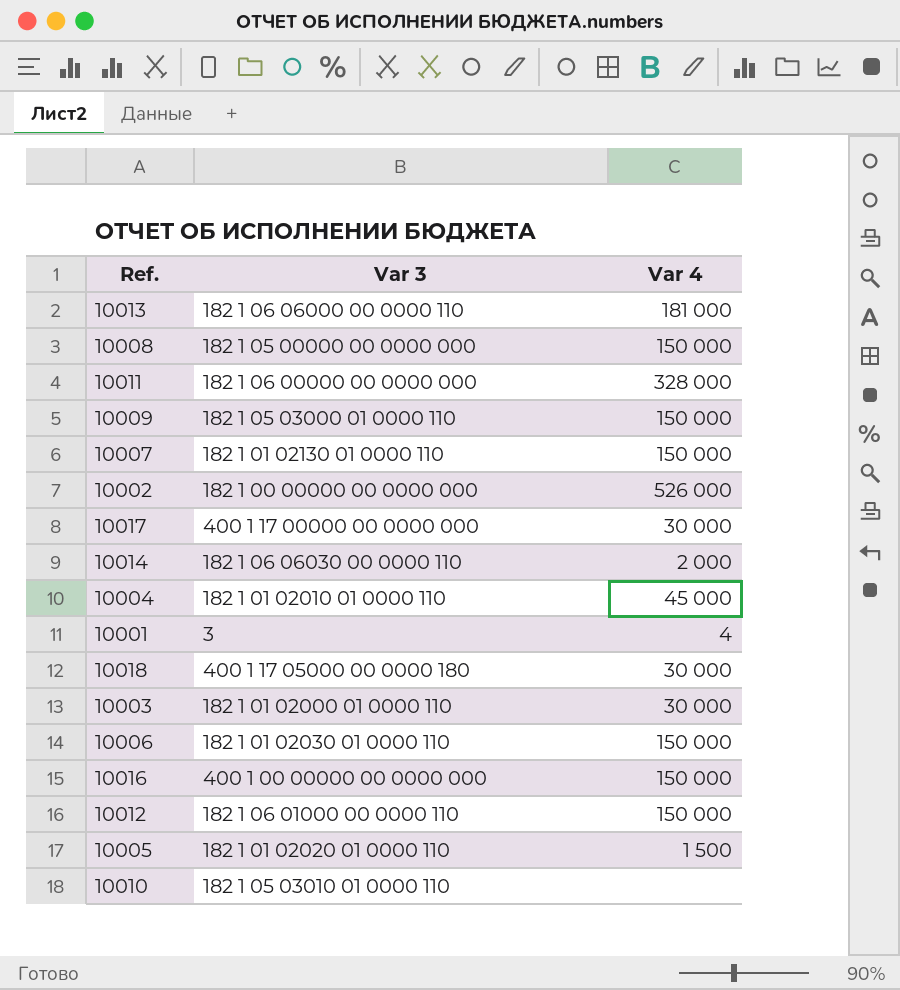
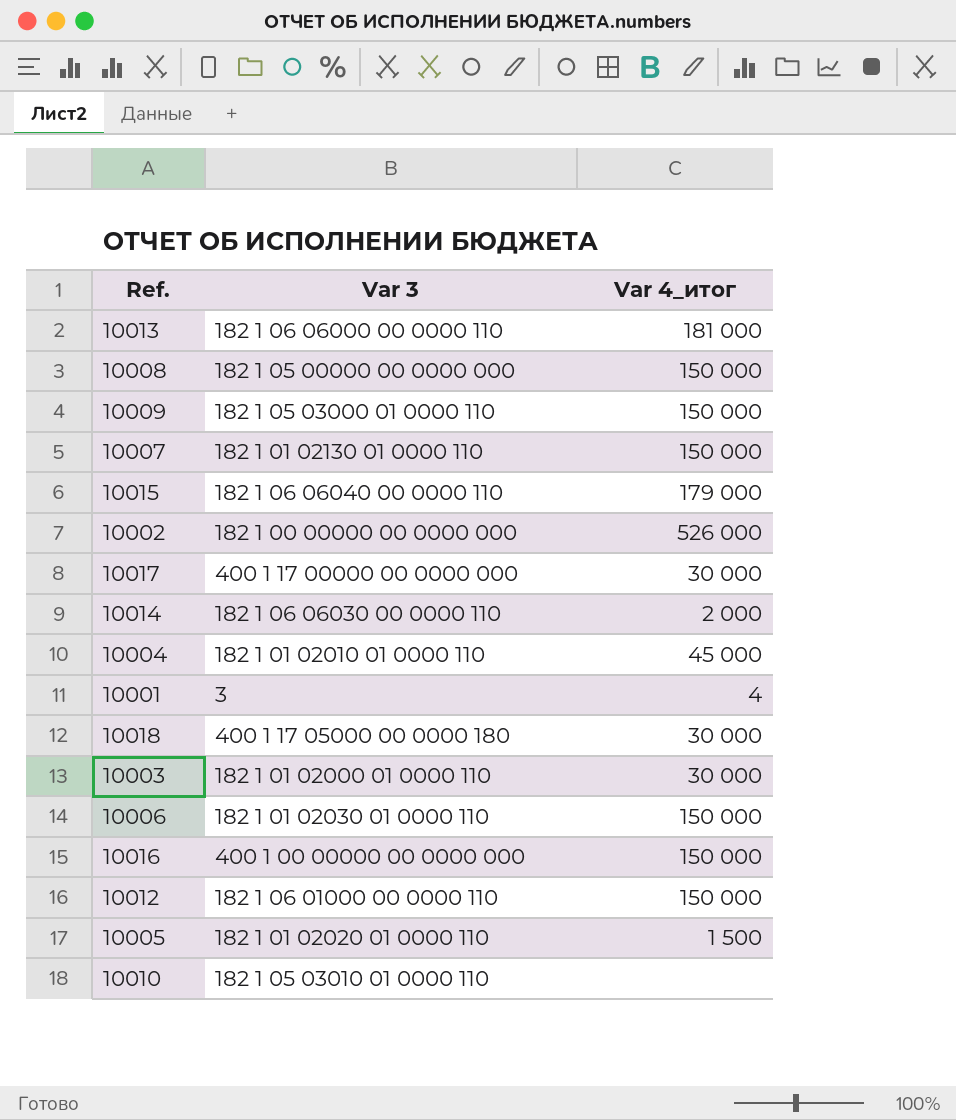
column name: Var 4 -> Var 4_итог
row 10011: 182 1 06 00000 00 0000 000 | 328 000 -> none
row 10015: none -> 182 1 06 06040 00 0000 110 | 179 000

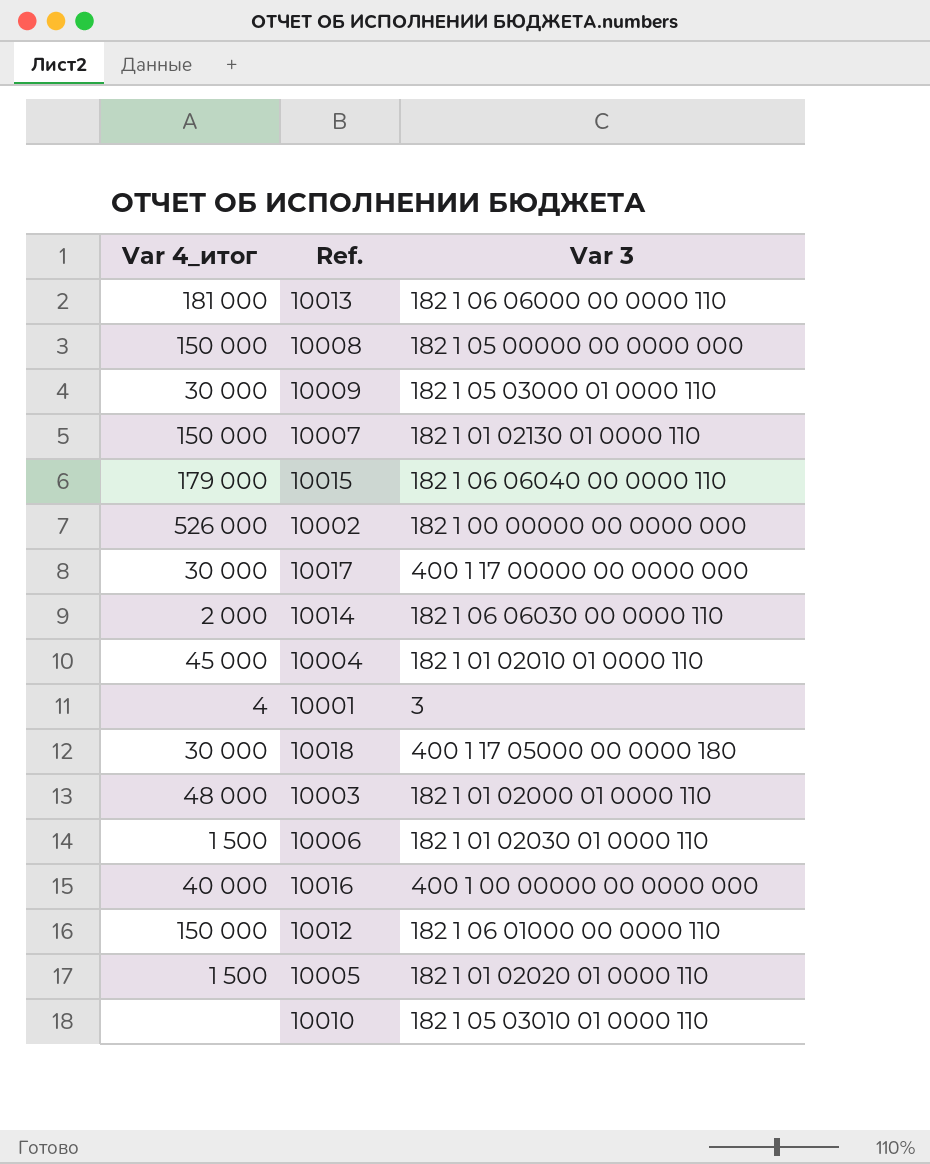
column Var 4_итог | position: 3 -> 1
10009 | Var 4_итог: 150 000 -> 30 000
10003 | Var 4_итог: 30 000 -> 48 000
10006 | Var 4_итог: 150 000 -> 1 500
10016 | Var 4_итог: 150 000 -> 40 000

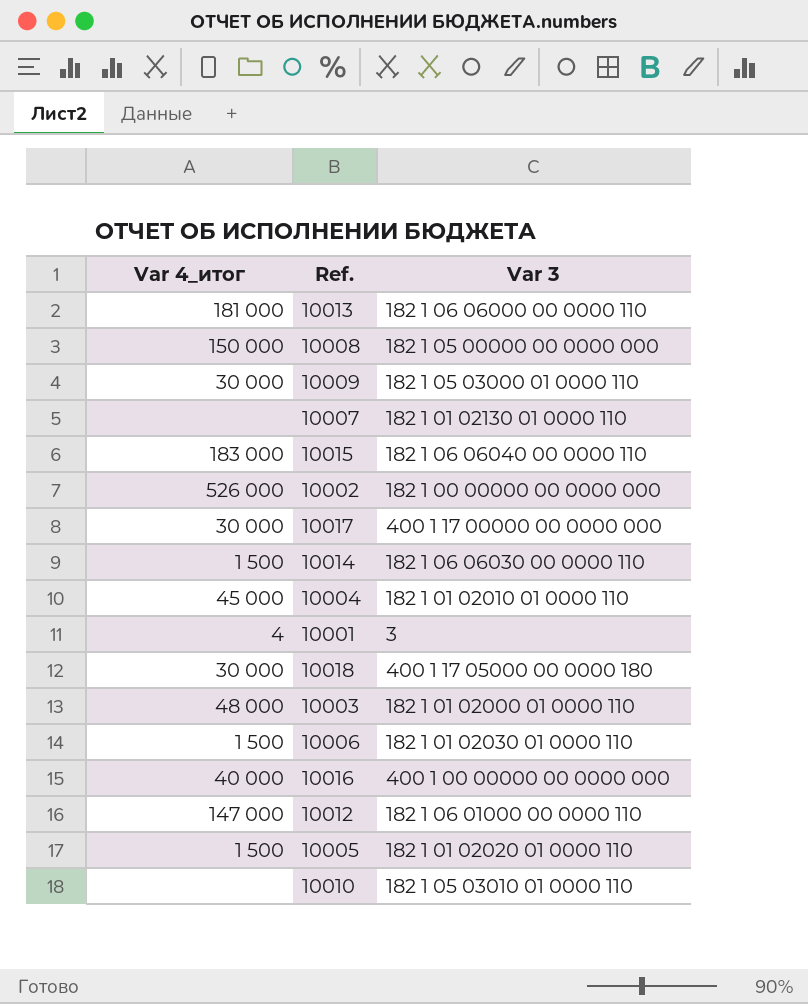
10007 | Var 4_итог: 150 000 -> none
10015 | Var 4_итог: 179 000 -> 183 000
10014 | Var 4_итог: 2 000 -> 1 500
10012 | Var 4_итог: 150 000 -> 147 000

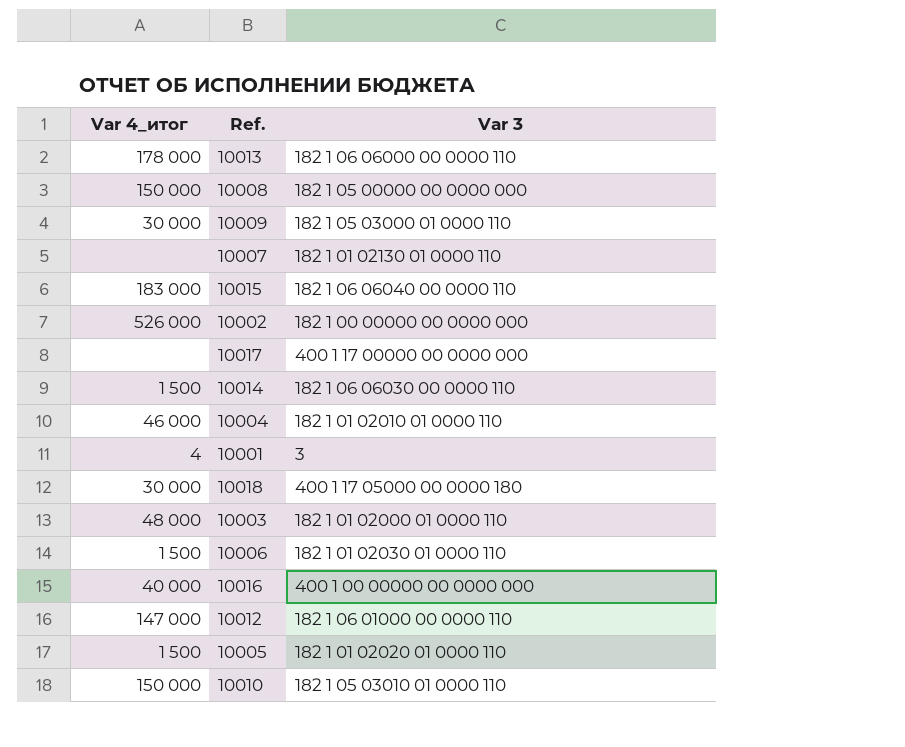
10013 | Var 4_итог: 181 000 -> 178 000
10017 | Var 4_итог: 30 000 -> none
10004 | Var 4_итог: 45 000 -> 46 000
10010 | Var 4_итог: none -> 150 000

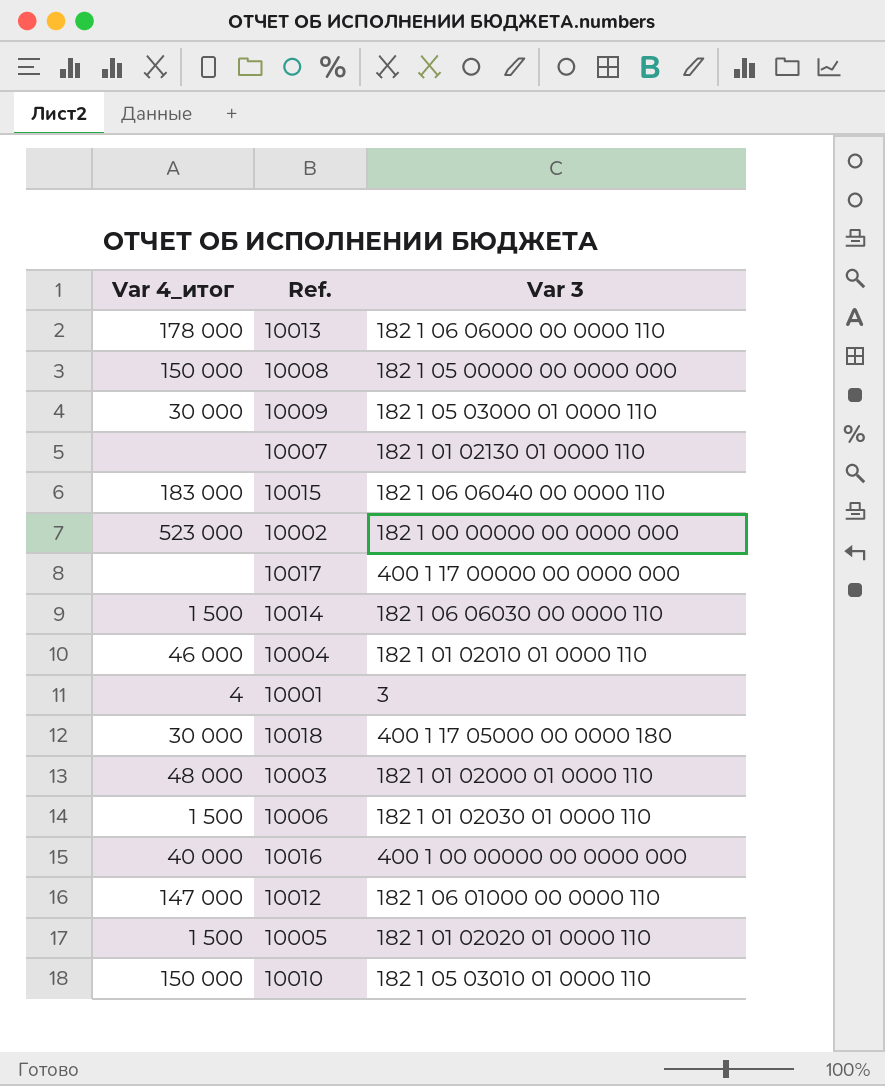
10002 | Var 4_итог: 526 000 -> 523 000

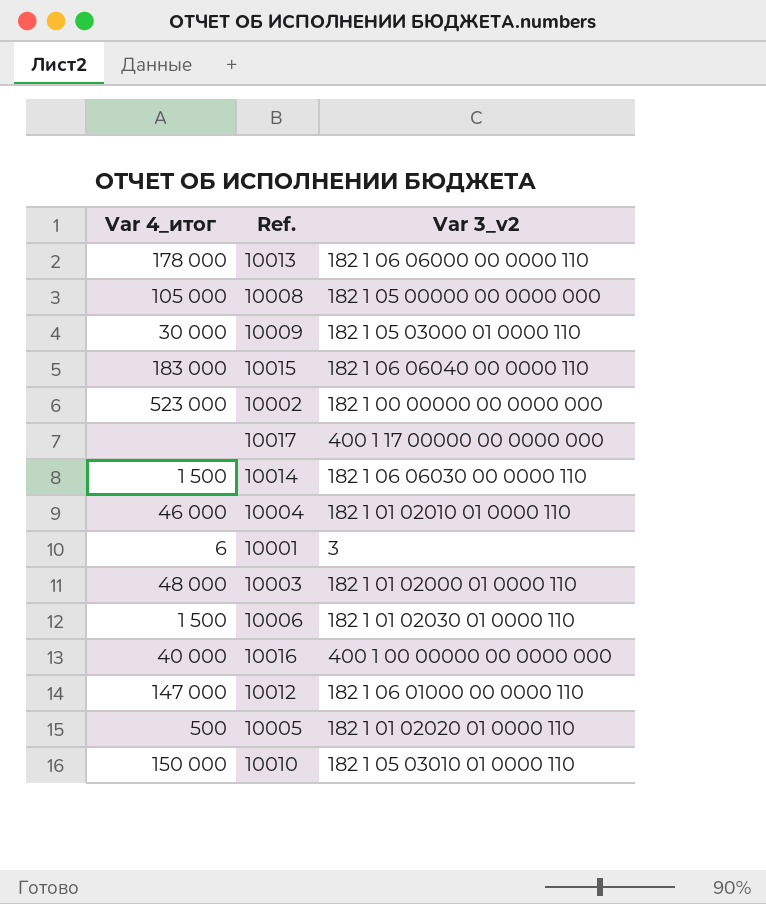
column name: Var 3 -> Var 3_v2
row 10007: none | 182 1 01 02130 01 0000 110 -> none
row 10018: 30 000 | 400 1 17 05000 00 0000 180 -> none
10008 | Var 4_итог: 150 000 -> 105 000
10001 | Var 4_итог: 4 -> 6
10005 | Var 4_итог: 1 500 -> 500

